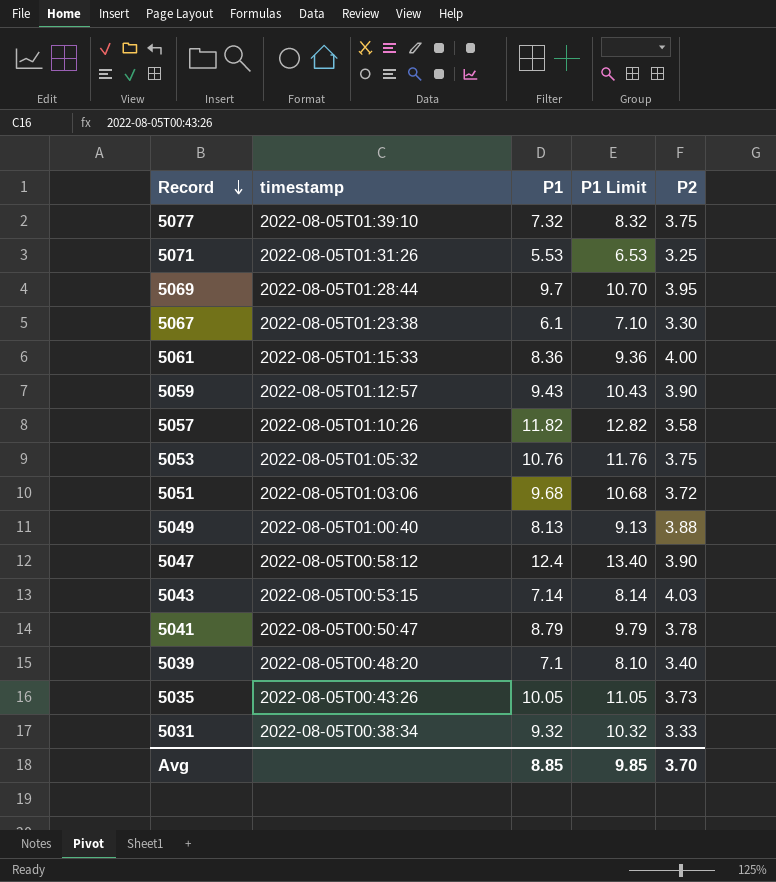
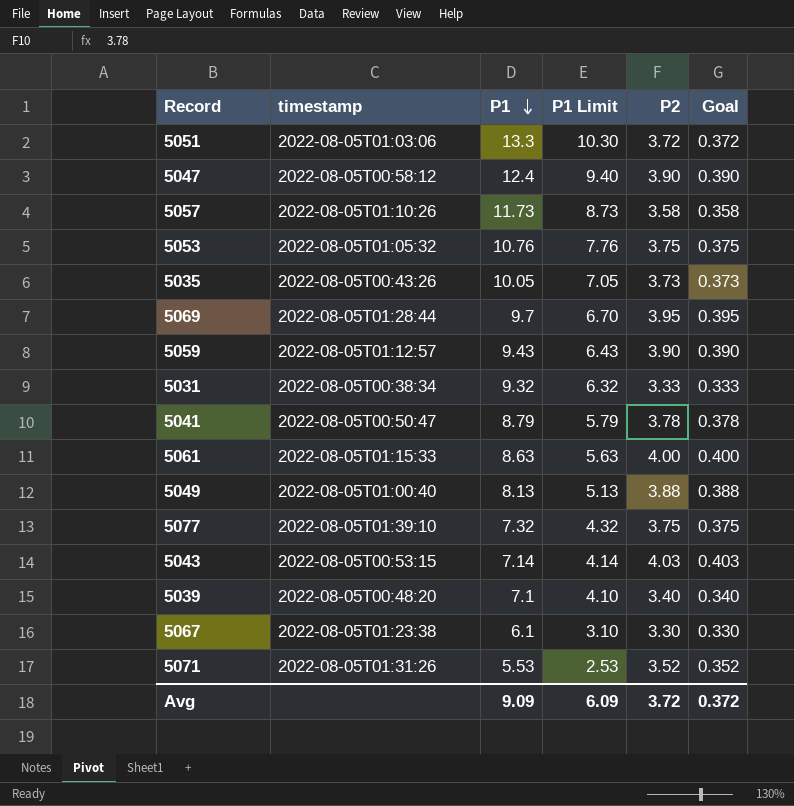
row order: Record descending -> P1 descending
column P1 Limit | formula: [P1] + 1 -> [P1] - 3
column Goal | formula: none -> [P2] * 0.1
5051 | P1: 9.68 -> 13.3
5057 | P1: 11.82 -> 11.73
5061 | P1: 8.36 -> 8.63
5071 | P2: 3.25 -> 3.52
Avg | P1: 8.85 -> 9.09
Avg | P1 Limit: 9.85 -> 6.09
Avg | P2: 3.70 -> 3.72

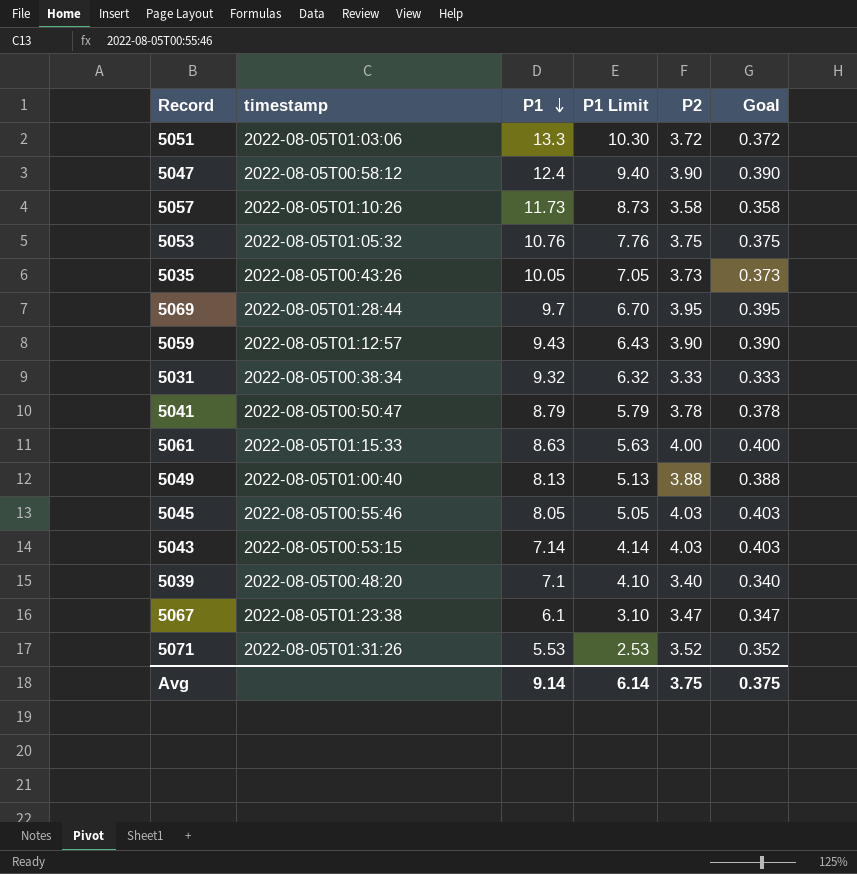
row 5077: 2022-08-05T01:39:10 | 7.32 | 4.32 | 3.75 | 0.375 -> none
row 5045: none -> 2022-08-05T00:55:46 | 8.05 | 5.05 | 4.03 | 0.403
5067 | P2: 3.30 -> 3.47
5067 | Goal: 0.330 -> 0.347
Avg | P1: 9.09 -> 9.14
Avg | P1 Limit: 6.09 -> 6.14
Avg | P2: 3.72 -> 3.75
Avg | Goal: 0.372 -> 0.375

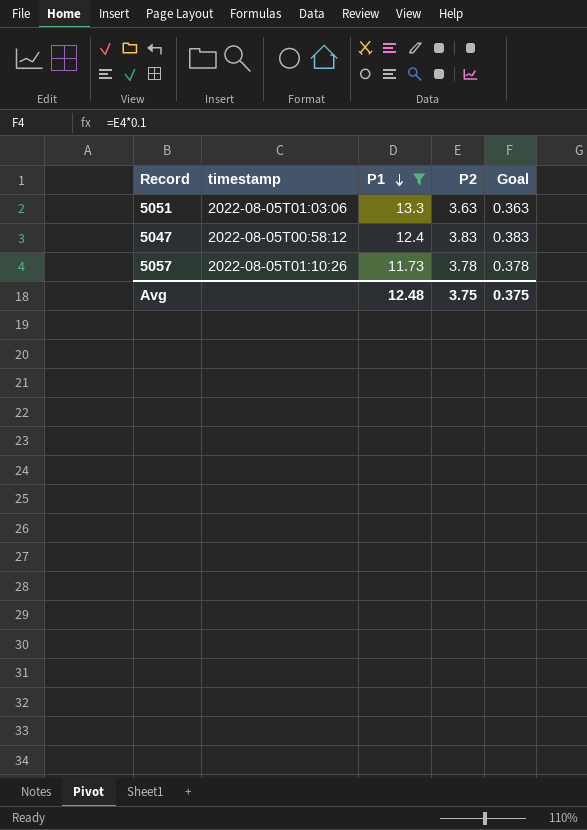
filter: none -> P1 >= 11.73
column P1 Limit | formula: [P1] - 3 -> none
5051 | P2: 3.72 -> 3.63
5051 | Goal: 0.372 -> 0.363
5047 | P2: 3.90 -> 3.83
5047 | Goal: 0.390 -> 0.383
5057 | P2: 3.58 -> 3.78
5057 | Goal: 0.358 -> 0.378
Avg | P1: 9.14 -> 12.48

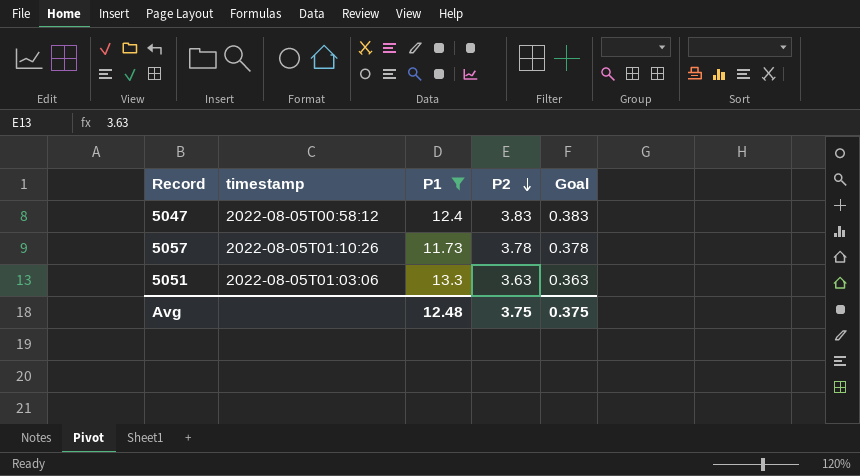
row order: P1 descending -> P2 descending

